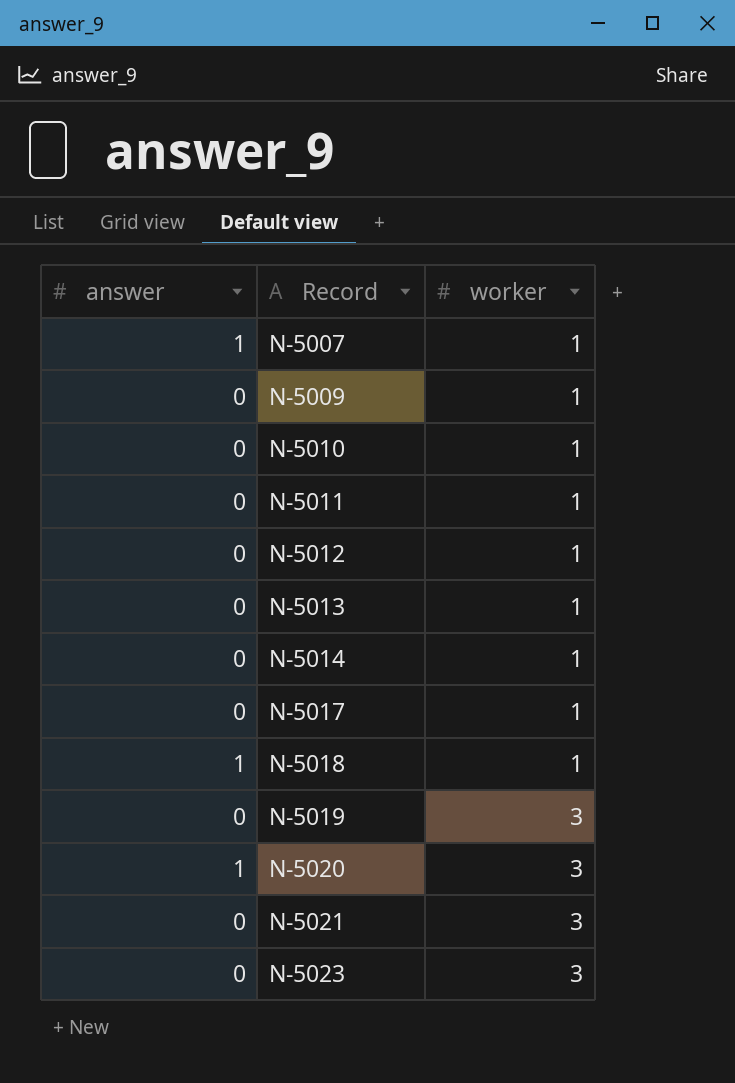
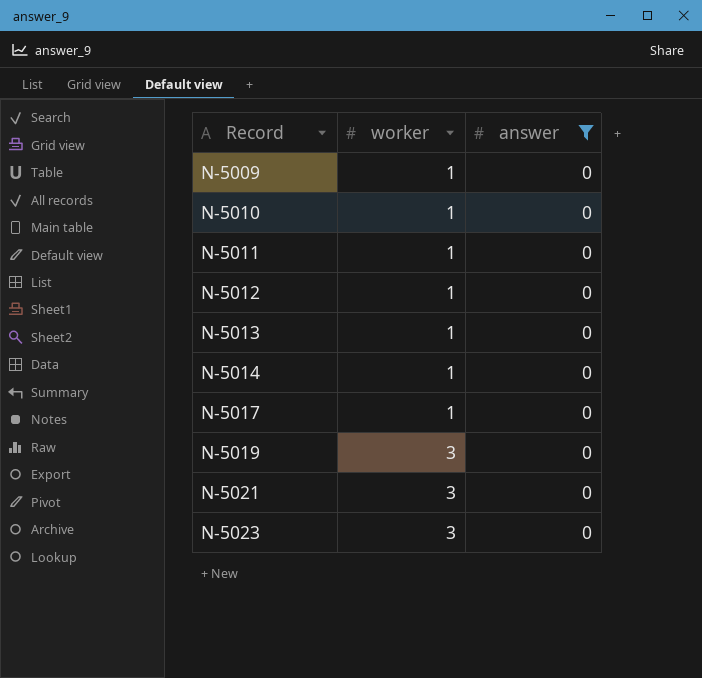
filter: none -> answer = 0
column answer | position: 1 -> 3

